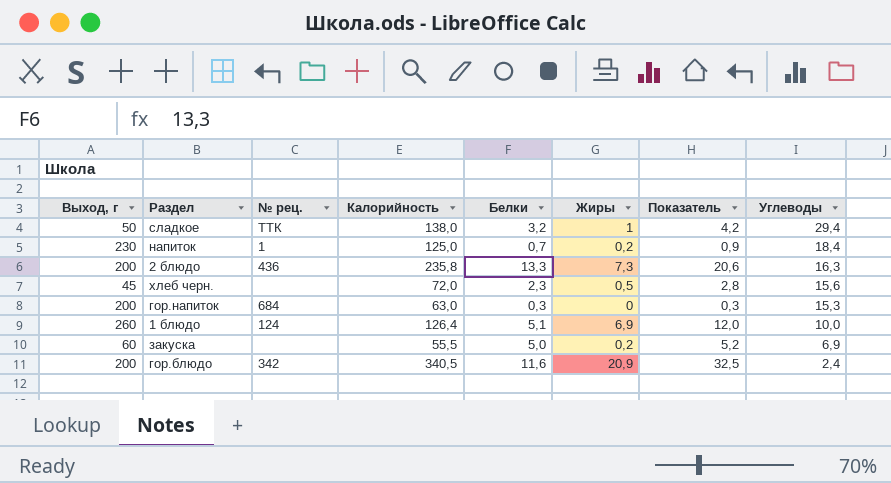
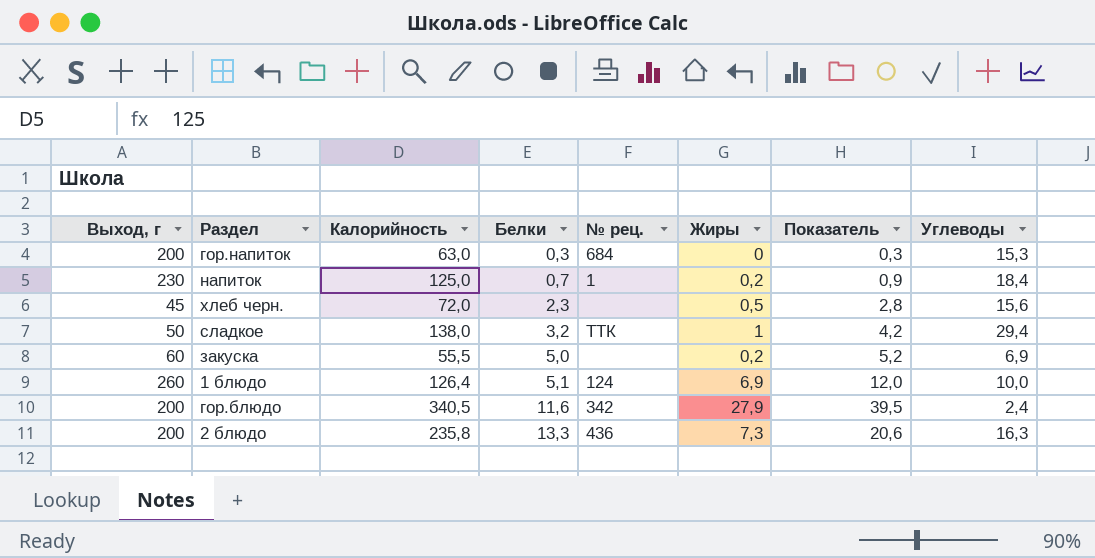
row order: Углеводы descending -> Белки ascending
column № рец. | position: 3 -> 5
гор.блюдо | Жиры: 20,9 -> 27,9
гор.блюдо | Показатель: 32,5 -> 39,5

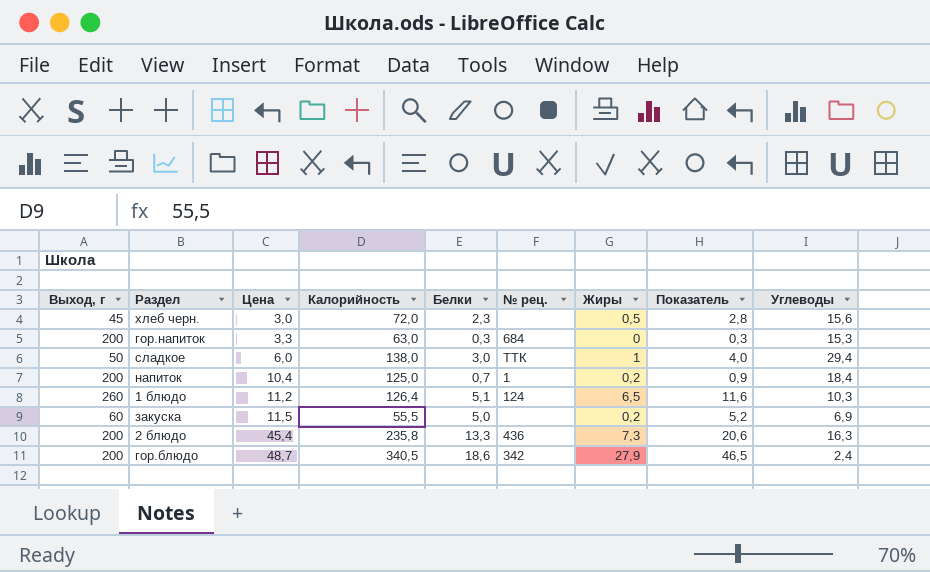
row order: Белки ascending -> Цена ascending
column Цена | position: none -> 3
сладкое | Белки: 3,2 -> 3,0
сладкое | Показатель: 4,2 -> 4,0
напиток | Выход, г: 230 -> 200
1 блюдо | Жиры: 6,9 -> 6,5
1 блюдо | Показатель: 12,0 -> 11,6
1 блюдо | Углеводы: 10,0 -> 10,3
гор.блюдо | Белки: 11,6 -> 18,6
гор.блюдо | Показатель: 39,5 -> 46,5

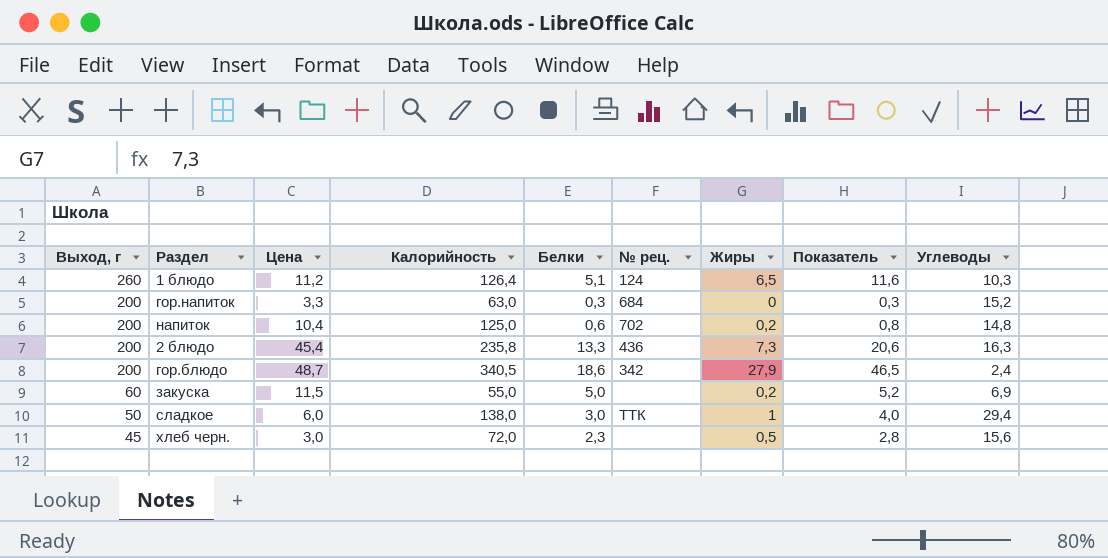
row order: Цена ascending -> Выход, г descending
гор.напиток | Углеводы: 15,3 -> 15,2
напиток | Белки: 0,7 -> 0,6
напиток | № рец.: 1 -> 702
напиток | Показатель: 0,9 -> 0,8
напиток | Углеводы: 18,4 -> 14,8
закуска | Калорийность: 55,5 -> 55,0

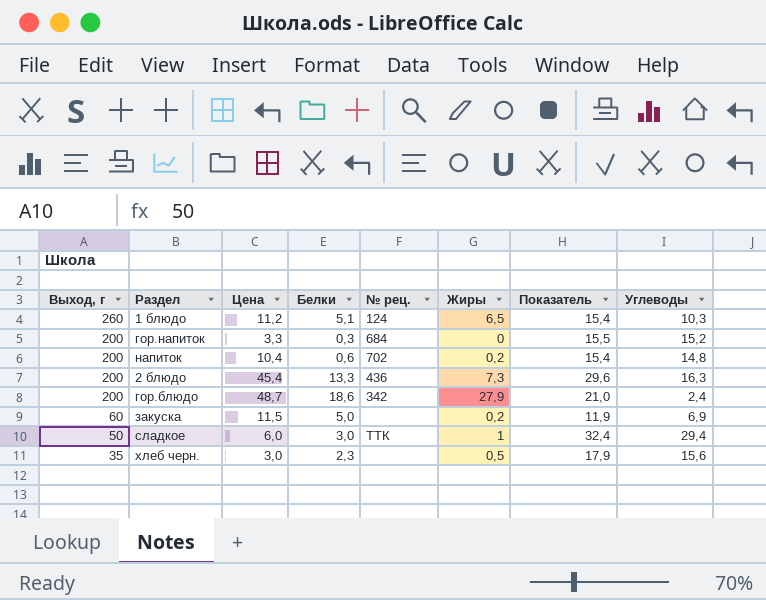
column Калорийность | position: 4 -> none
column Показатель | formula: [Белки] + [Жиры] -> [Белки] + [Углеводы]
хлеб черн. | Выход, г: 45 -> 35

